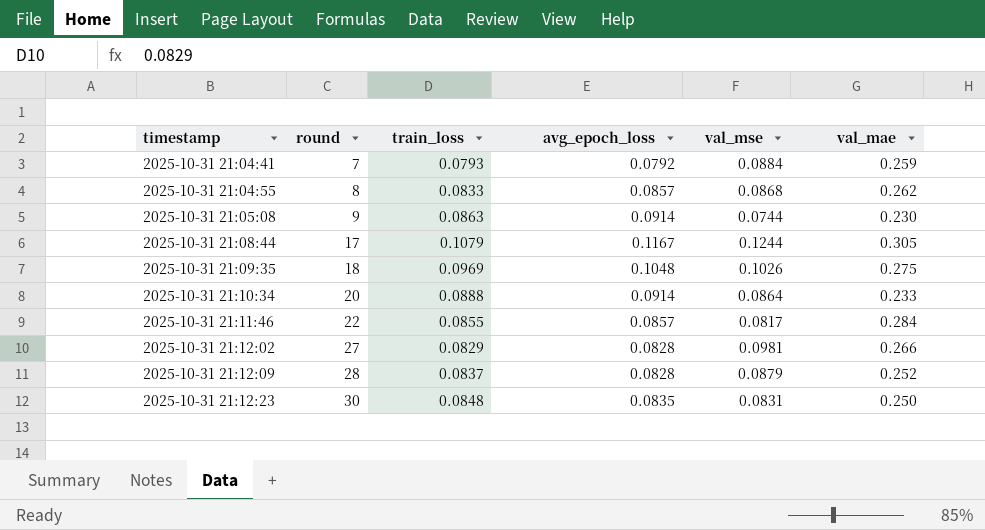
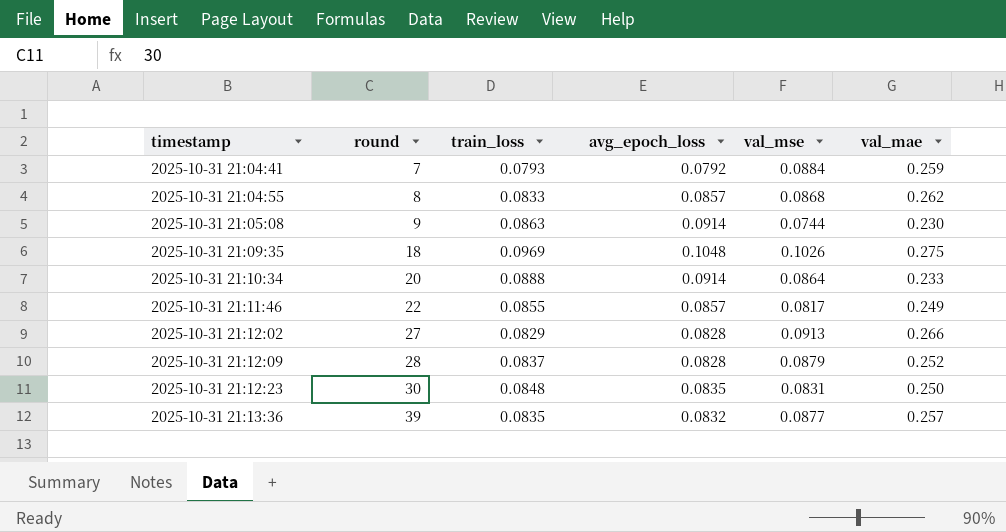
row 2025-10-31 21:08:44: 17 | 0.1079 | 0.1167 | 0.1244 | 0.305 -> none
2025-10-31 21:11:46 | val_mae: 0.284 -> 0.249
2025-10-31 21:12:02 | val_mse: 0.0981 -> 0.0913
row 2025-10-31 21:13:36: none -> 39 | 0.0835 | 0.0832 | 0.0877 | 0.257

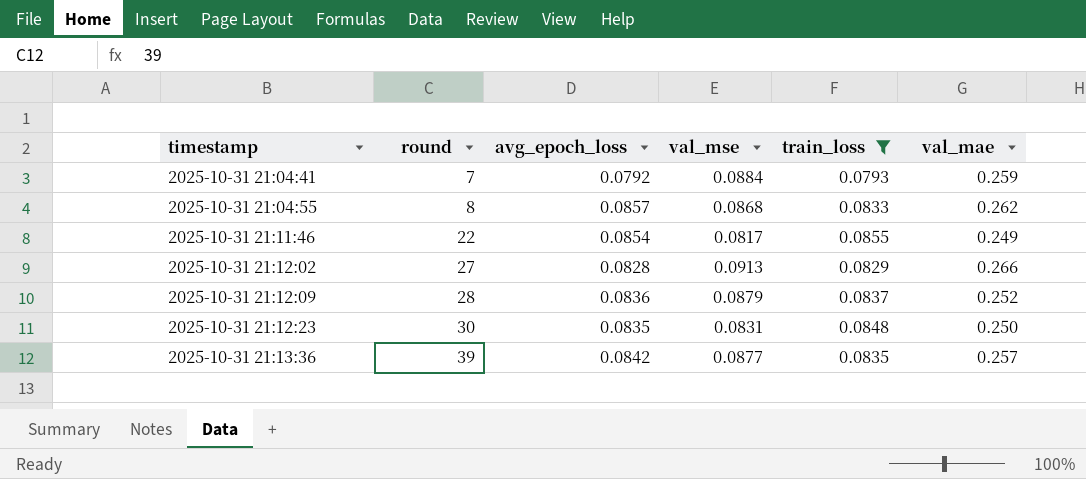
filter: none -> train_loss <= 0.0855
column train_loss | position: 3 -> 5
2025-10-31 21:11:46 | avg_epoch_loss: 0.0857 -> 0.0854
2025-10-31 21:12:09 | avg_epoch_loss: 0.0828 -> 0.0836
2025-10-31 21:13:36 | avg_epoch_loss: 0.0832 -> 0.0842

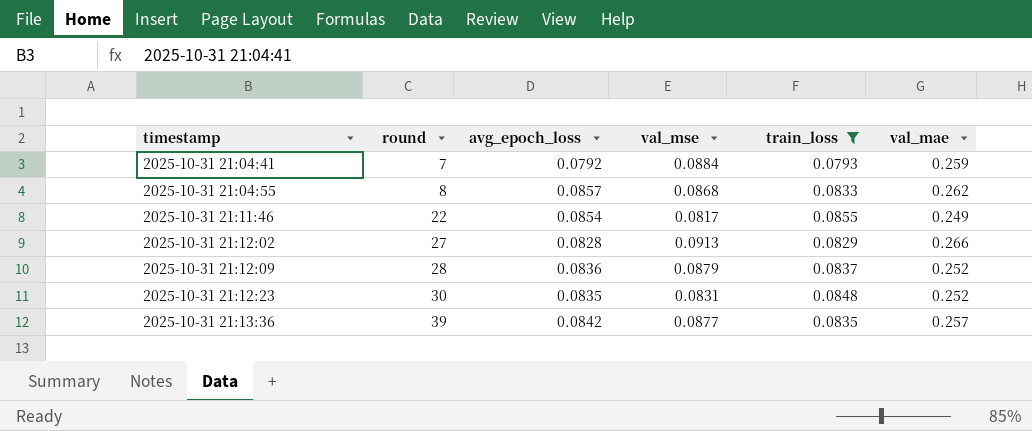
2025-10-31 21:12:23 | val_mae: 0.250 -> 0.252

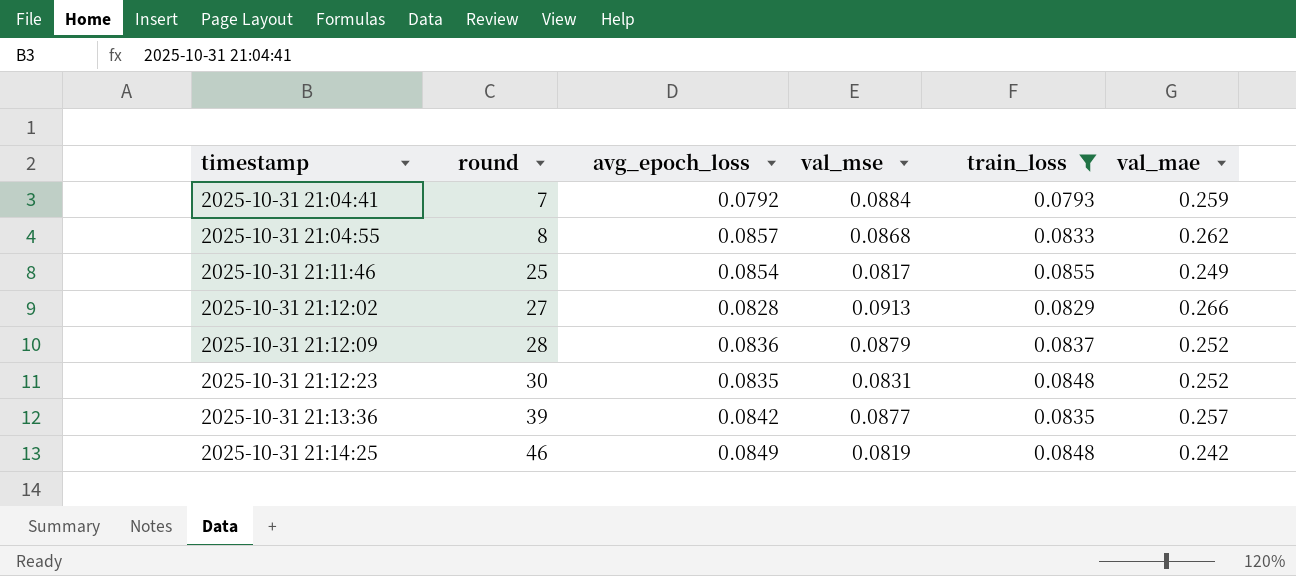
2025-10-31 21:11:46 | round: 22 -> 25
row 2025-10-31 21:14:25: none -> 46 | 0.0849 | 0.0819 | 0.0848 | 0.242

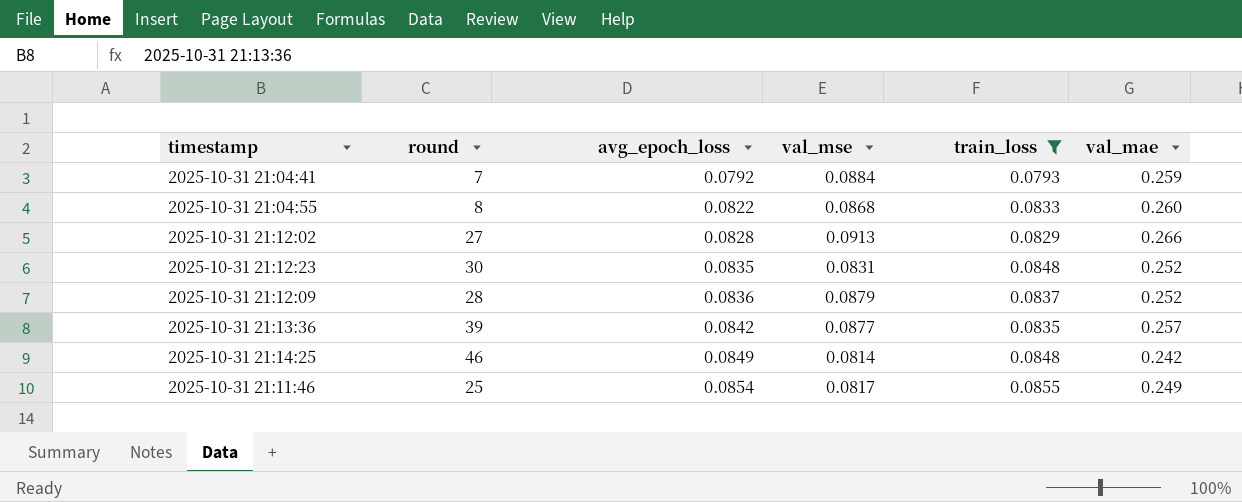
row order: timestamp ascending -> avg_epoch_loss ascending
2025-10-31 21:04:55 | avg_epoch_loss: 0.0857 -> 0.0822
2025-10-31 21:04:55 | val_mae: 0.262 -> 0.260
2025-10-31 21:14:25 | val_mse: 0.0819 -> 0.0814

